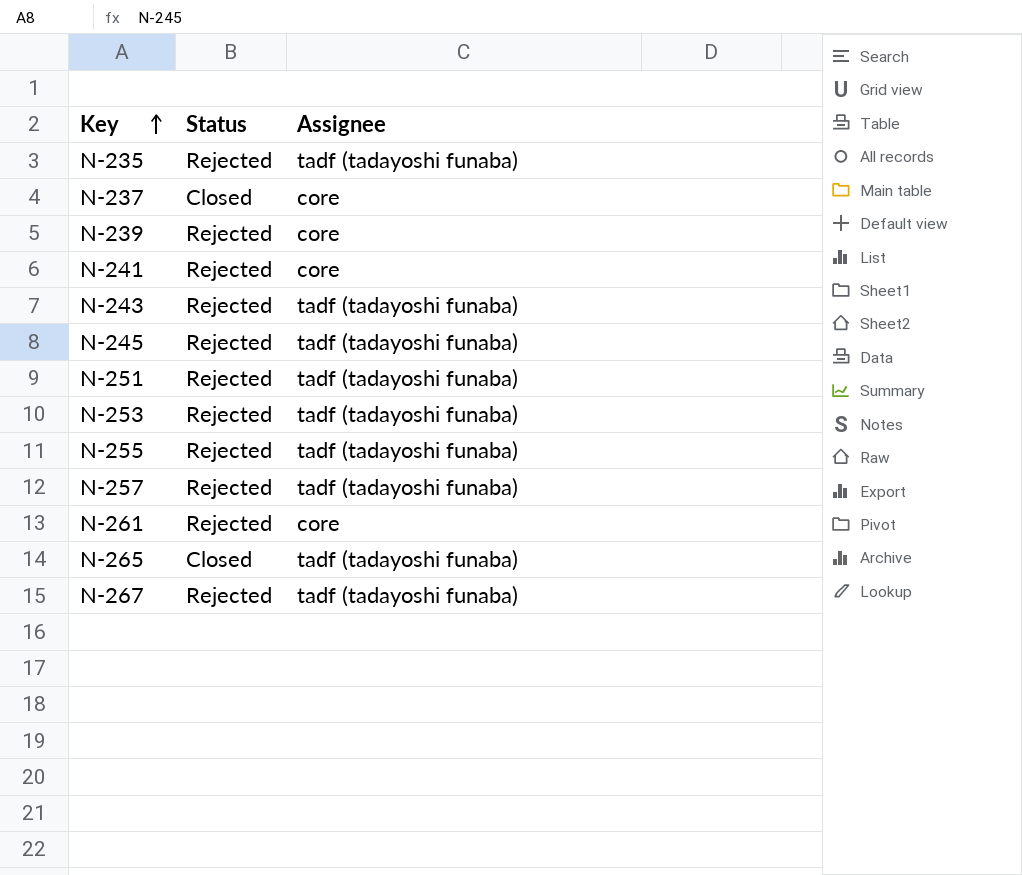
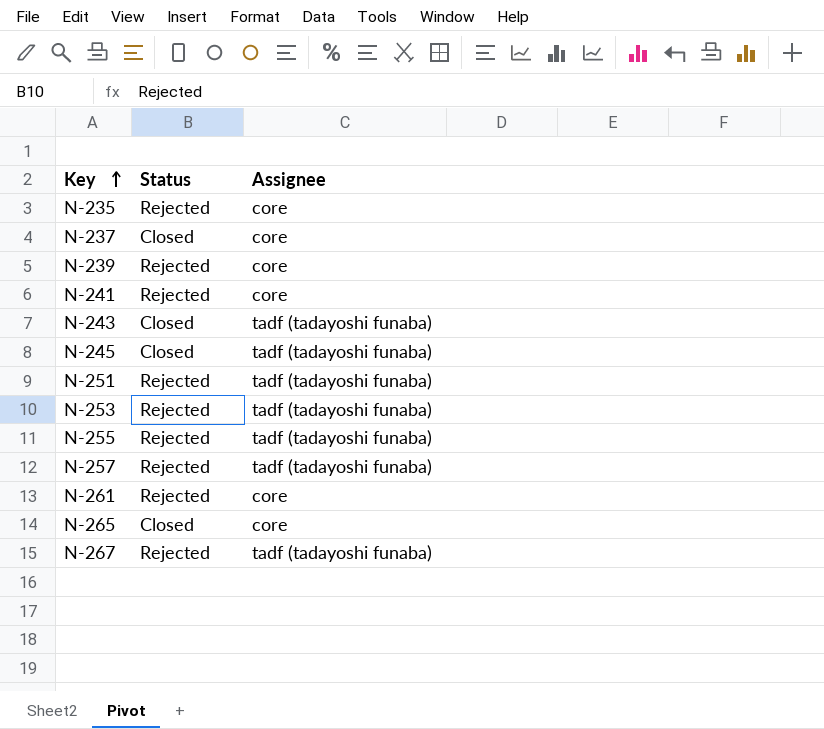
N-235 | Assignee: tadf (tadayoshi funaba) -> core
N-243 | Status: Rejected -> Closed
N-245 | Status: Rejected -> Closed
N-265 | Assignee: tadf (tadayoshi funaba) -> core

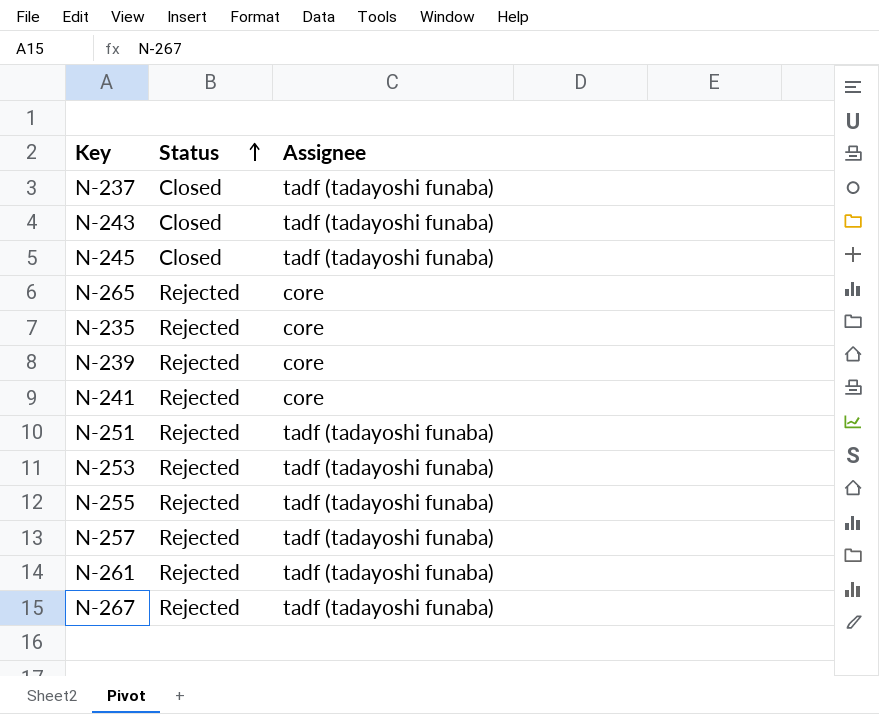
row order: Key ascending -> Status ascending
N-237 | Assignee: core -> tadf (tadayoshi funaba)
N-265 | Status: Closed -> Rejected
N-261 | Assignee: core -> tadf (tadayoshi funaba)

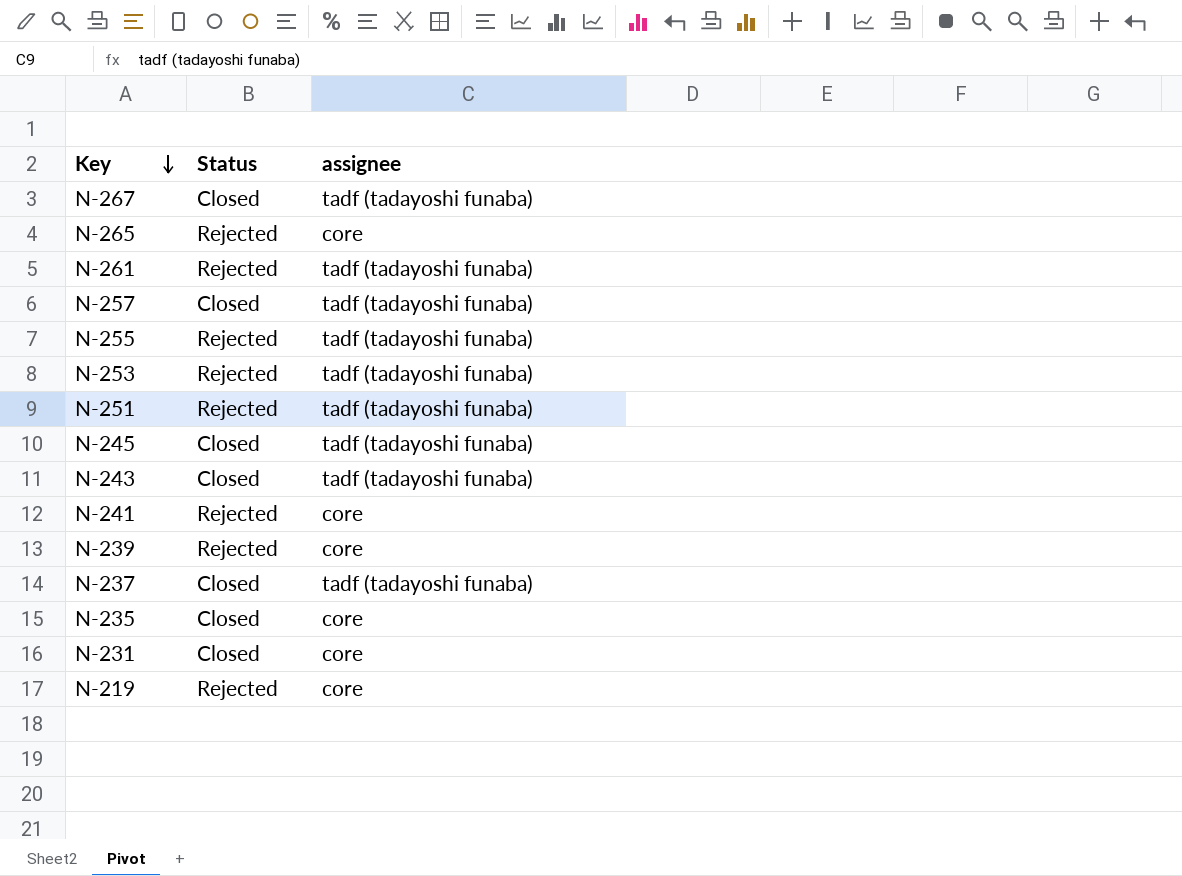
row order: Status ascending -> Key descending
column name: Assignee -> assignee
N-267 | Status: Rejected -> Closed
N-257 | Status: Rejected -> Closed
N-235 | Status: Rejected -> Closed
row N-231: none -> Closed | core
row N-219: none -> Rejected | core

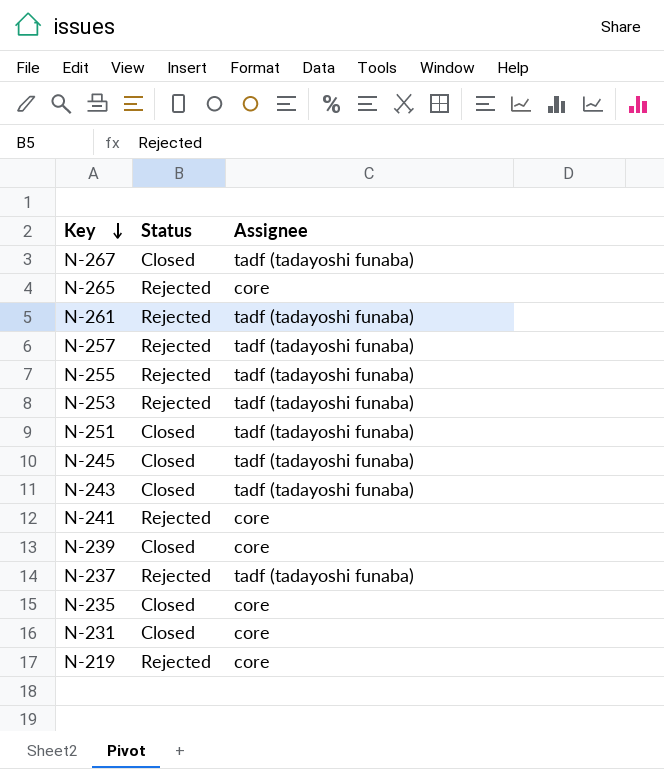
column name: assignee -> Assignee
N-257 | Status: Closed -> Rejected
N-251 | Status: Rejected -> Closed
N-239 | Status: Rejected -> Closed
N-237 | Status: Closed -> Rejected

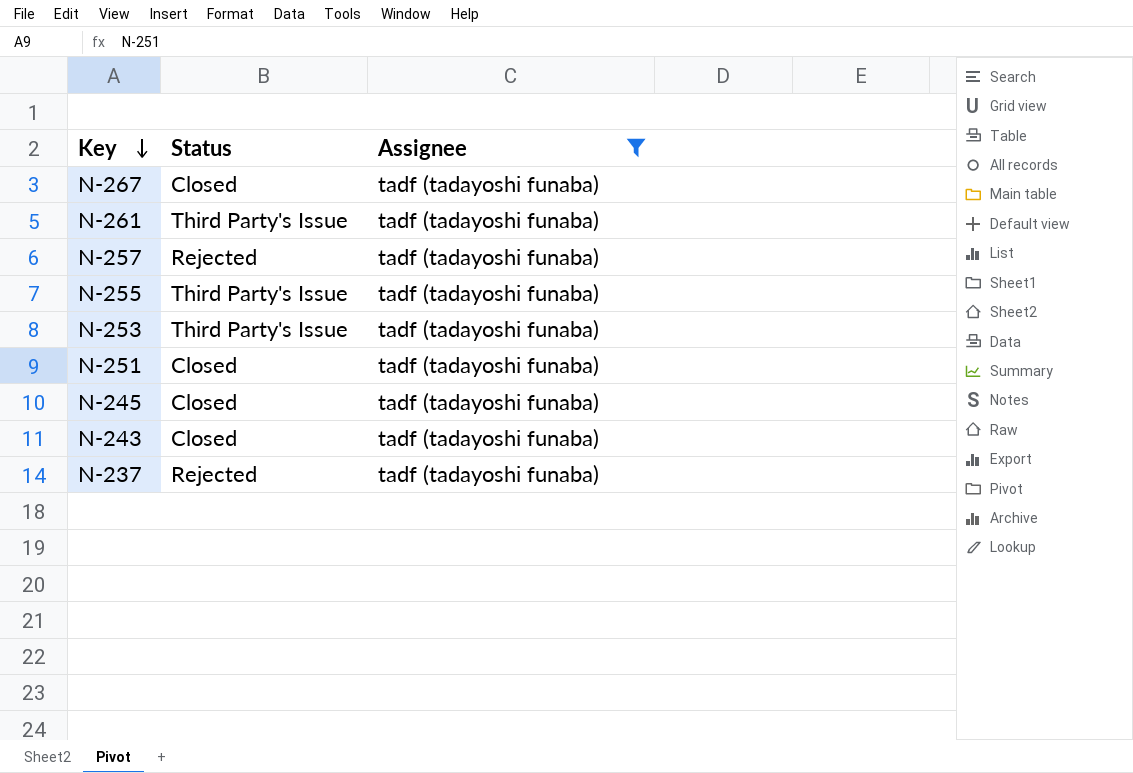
filter: none -> Assignee = tadf (tadayoshi funaba)
N-261 | Status: Rejected -> Third Party's Issue
N-255 | Status: Rejected -> Third Party's Issue
N-253 | Status: Rejected -> Third Party's Issue

